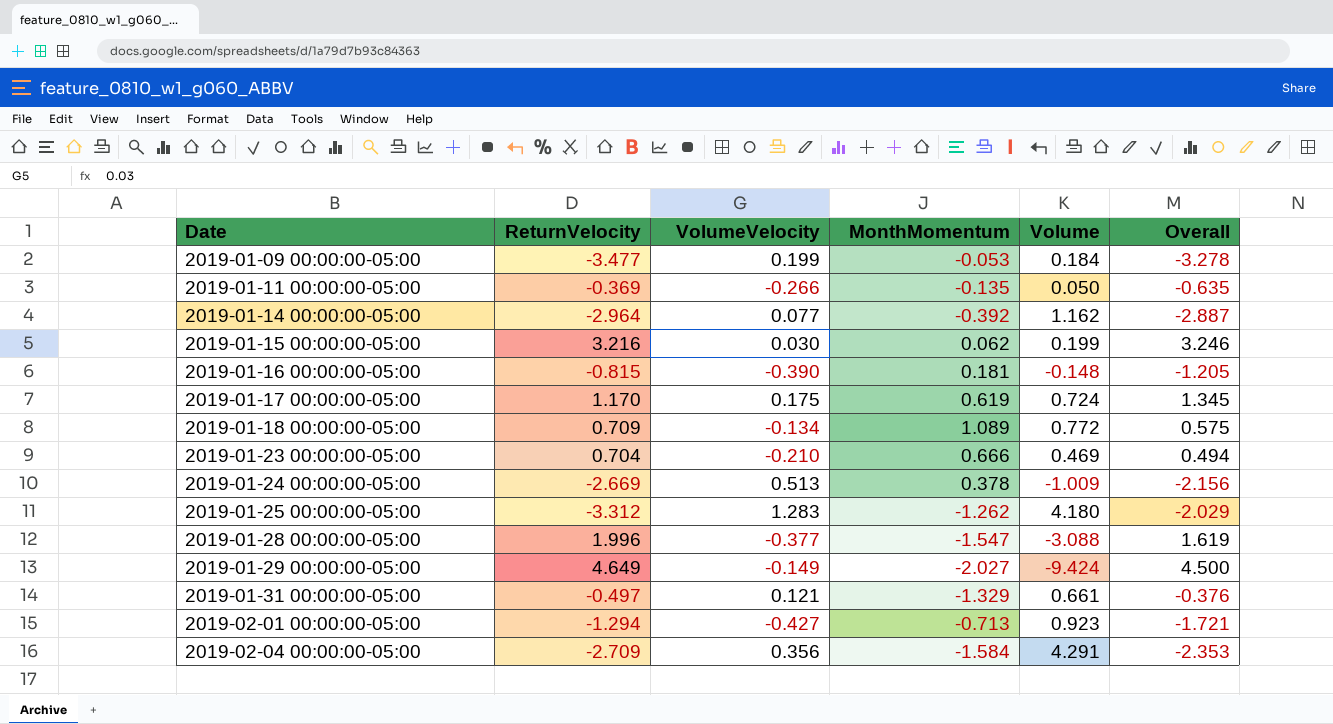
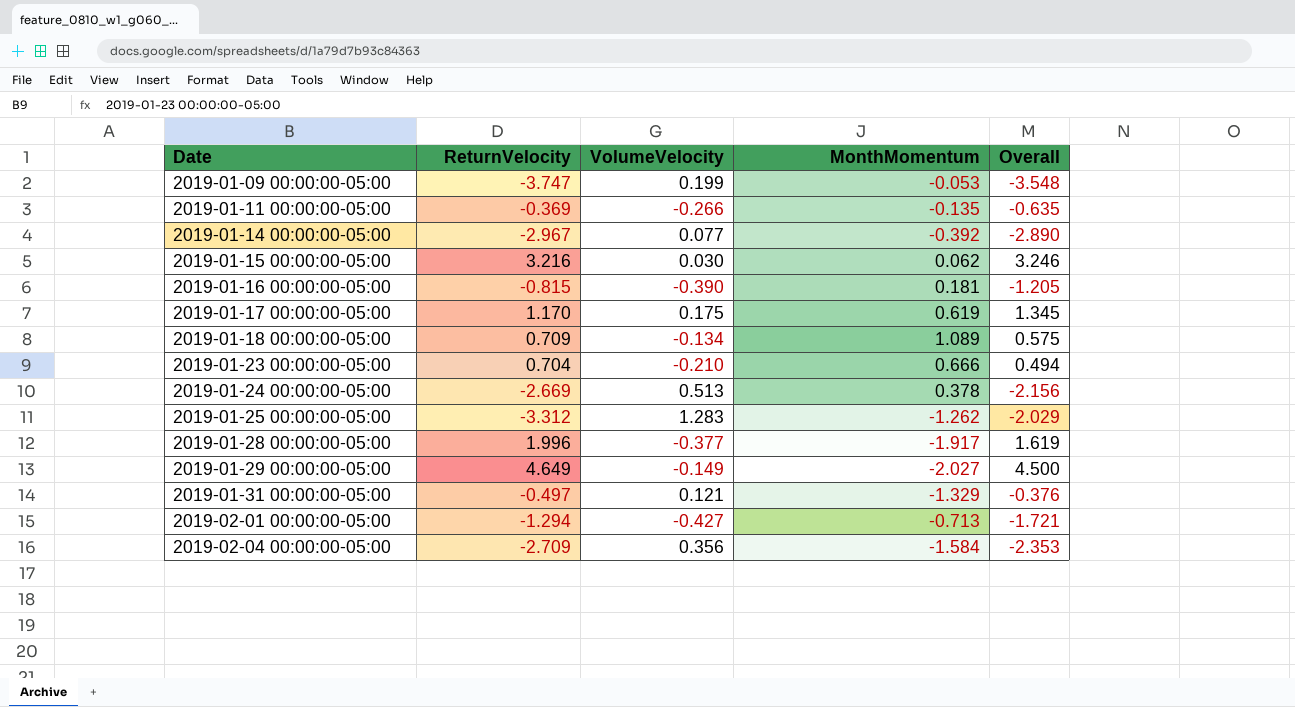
column Volume | formula: [ReturnVelocity] * [MonthMomentum] -> none
2019-01-09 00:00:00-05:00 | ReturnVelocity: -3.477 -> -3.747
2019-01-09 00:00:00-05:00 | Overall: -3.278 -> -3.548
2019-01-14 00:00:00-05:00 | ReturnVelocity: -2.964 -> -2.967
2019-01-14 00:00:00-05:00 | Overall: -2.887 -> -2.890
2019-01-28 00:00:00-05:00 | MonthMomentum: -1.547 -> -1.917

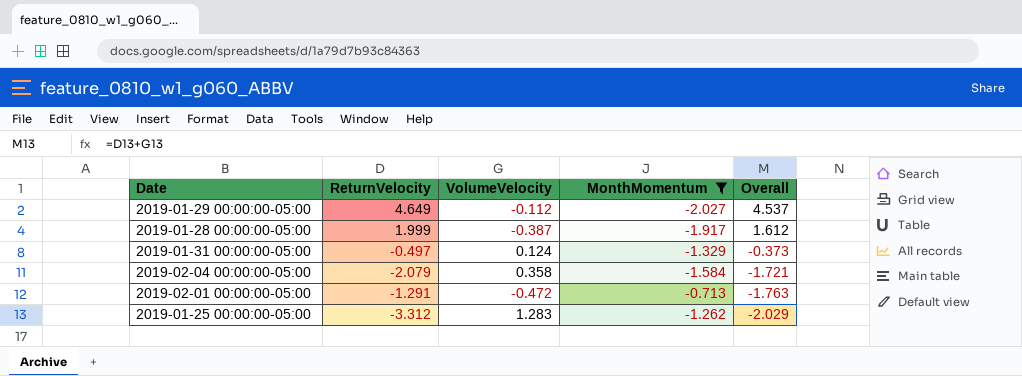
filter: none -> MonthMomentum <= -0.713
row order: Date ascending -> Overall descending
2019-01-29 00:00:00-05:00 | VolumeVelocity: -0.149 -> -0.112
2019-01-29 00:00:00-05:00 | Overall: 4.500 -> 4.537
2019-01-28 00:00:00-05:00 | ReturnVelocity: 1.996 -> 1.999
2019-01-28 00:00:00-05:00 | VolumeVelocity: -0.377 -> -0.387
2019-01-28 00:00:00-05:00 | Overall: 1.619 -> 1.612
2019-01-31 00:00:00-05:00 | VolumeVelocity: 0.121 -> 0.124
2019-01-31 00:00:00-05:00 | Overall: -0.376 -> -0.373
2019-02-04 00:00:00-05:00 | ReturnVelocity: -2.709 -> -2.079
2019-02-04 00:00:00-05:00 | VolumeVelocity: 0.356 -> 0.358
2019-02-04 00:00:00-05:00 | Overall: -2.353 -> -1.721
2019-02-01 00:00:00-05:00 | ReturnVelocity: -1.294 -> -1.291
2019-02-01 00:00:00-05:00 | VolumeVelocity: -0.427 -> -0.472
2019-02-01 00:00:00-05:00 | Overall: -1.721 -> -1.763

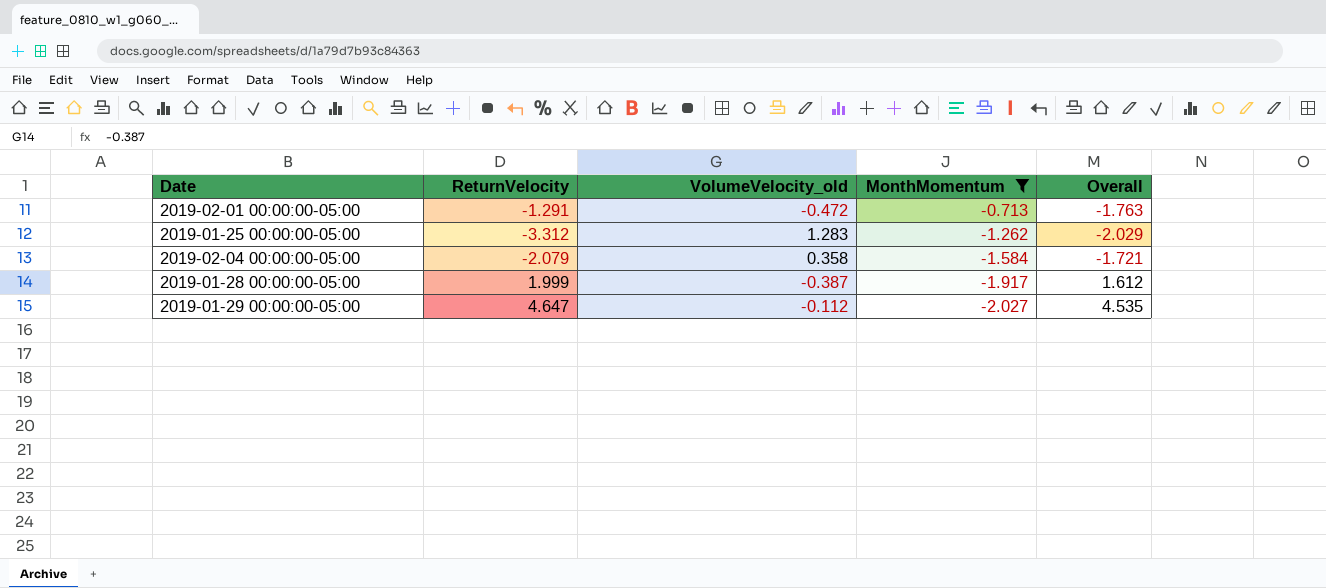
row order: Overall descending -> MonthMomentum descending
column name: VolumeVelocity -> VolumeVelocity_old
row 2019-01-31 00:00:00-05:00: -0.497 | 0.124 | -1.329 | -0.373 -> none
2019-01-29 00:00:00-05:00 | ReturnVelocity: 4.649 -> 4.647
2019-01-29 00:00:00-05:00 | Overall: 4.537 -> 4.535

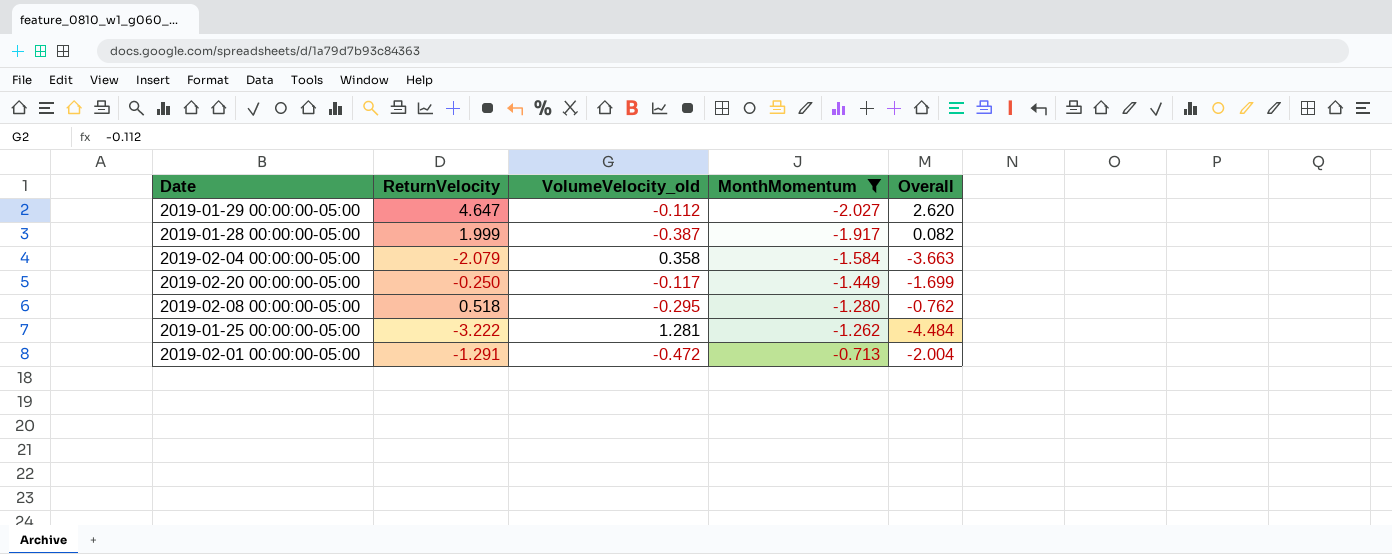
row order: MonthMomentum descending -> MonthMomentum ascending
column Overall | formula: [ReturnVelocity] + [VolumeVelocity_old] -> [ReturnVelocity] + [MonthMomentum]
row 2019-02-20 00:00:00-05:00: none -> -0.250 | -0.117 | -1.449 | -1.699
row 2019-02-08 00:00:00-05:00: none -> 0.518 | -0.295 | -1.280 | -0.762
2019-01-25 00:00:00-05:00 | ReturnVelocity: -3.312 -> -3.222
2019-01-25 00:00:00-05:00 | VolumeVelocity_old: 1.283 -> 1.281

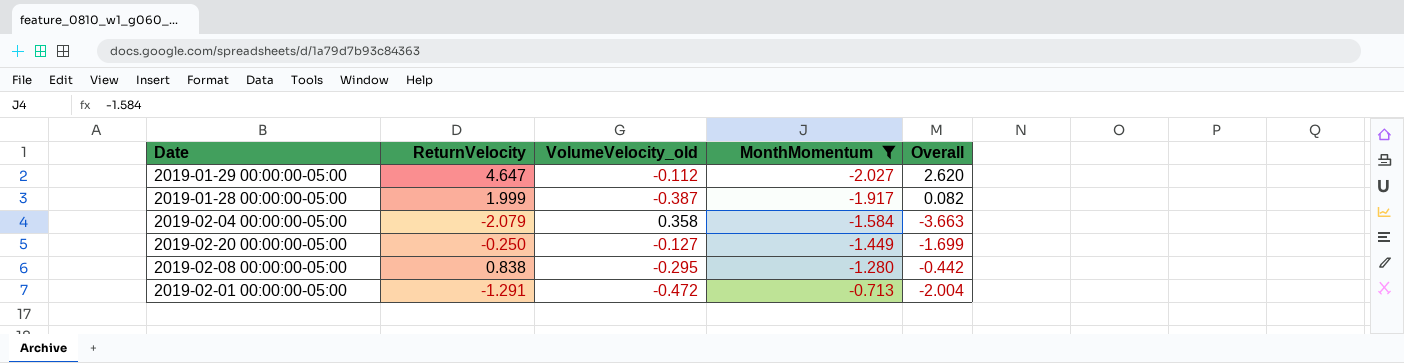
row 2019-01-25 00:00:00-05:00: -3.222 | 1.281 | -1.262 | -4.484 -> none
2019-02-20 00:00:00-05:00 | VolumeVelocity_old: -0.117 -> -0.127
2019-02-08 00:00:00-05:00 | ReturnVelocity: 0.518 -> 0.838
2019-02-08 00:00:00-05:00 | Overall: -0.762 -> -0.442

